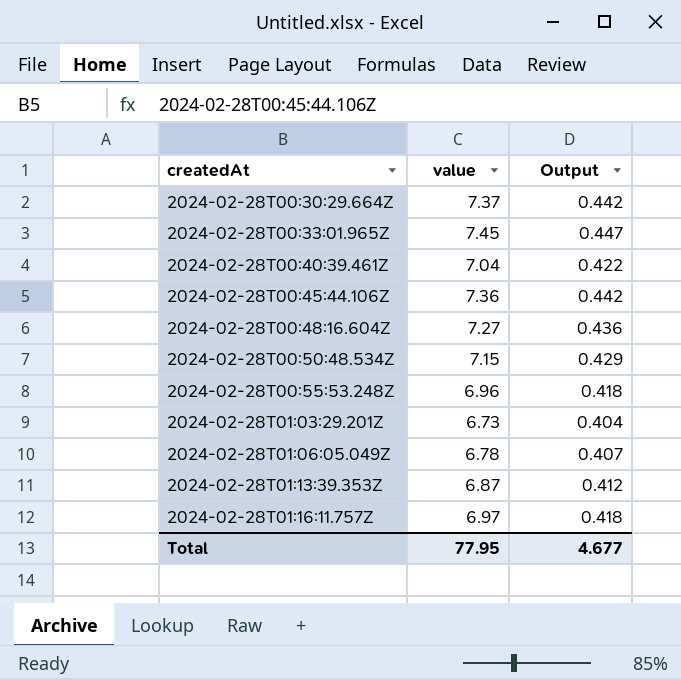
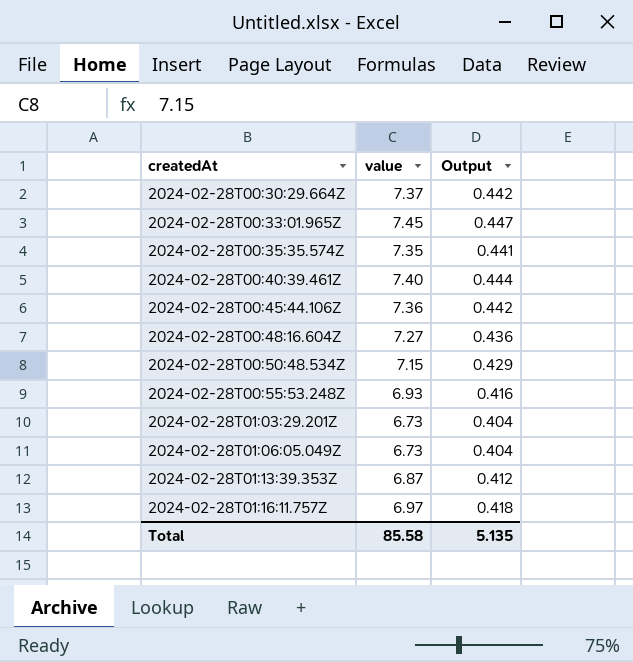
row 2024-02-28T00:35:35.574Z: none -> 7.35 | 0.441
2024-02-28T00:40:39.461Z | value: 7.04 -> 7.40
2024-02-28T00:40:39.461Z | Output: 0.422 -> 0.444
2024-02-28T00:55:53.248Z | value: 6.96 -> 6.93
2024-02-28T00:55:53.248Z | Output: 0.418 -> 0.416
2024-02-28T01:06:05.049Z | value: 6.78 -> 6.73
2024-02-28T01:06:05.049Z | Output: 0.407 -> 0.404
Total | value: 77.95 -> 85.58
Total | Output: 4.677 -> 5.135

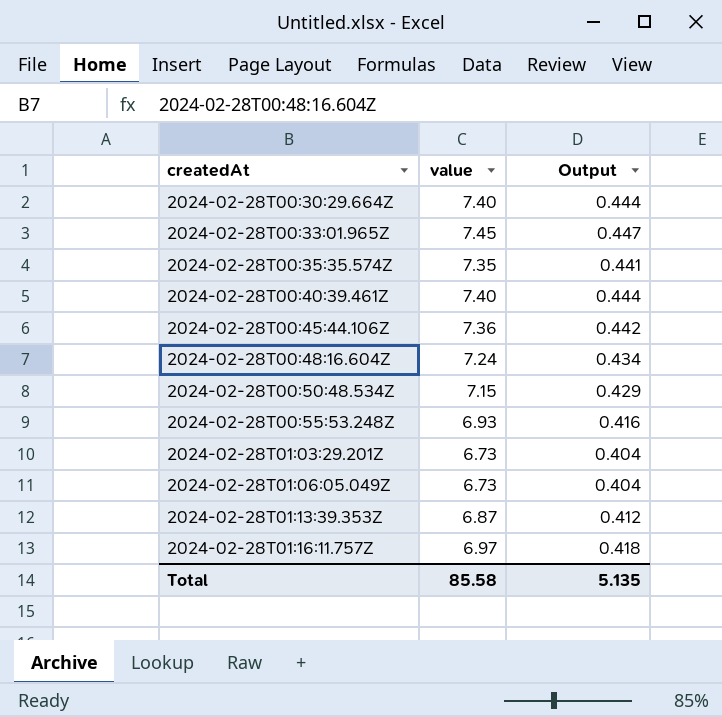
2024-02-28T00:30:29.664Z | value: 7.37 -> 7.40
2024-02-28T00:30:29.664Z | Output: 0.442 -> 0.444
2024-02-28T00:48:16.604Z | value: 7.27 -> 7.24
2024-02-28T00:48:16.604Z | Output: 0.436 -> 0.434

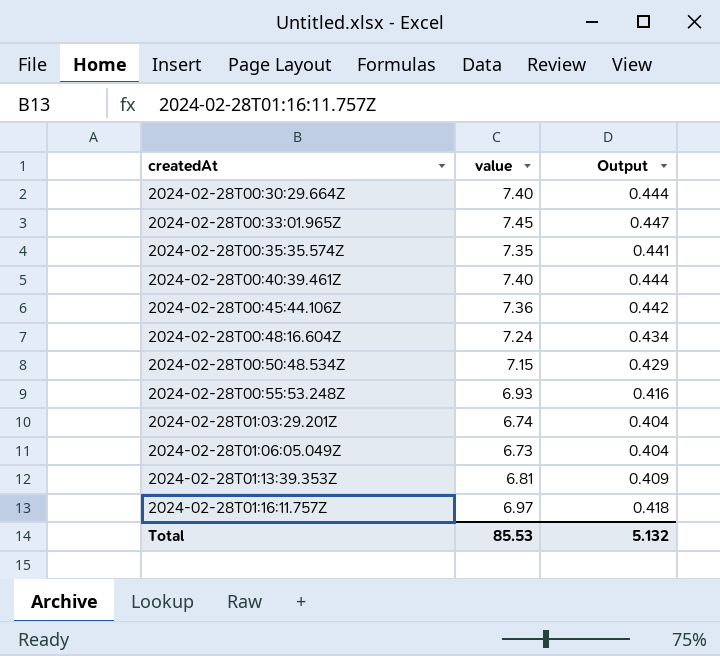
2024-02-28T01:03:29.201Z | value: 6.73 -> 6.74
2024-02-28T01:13:39.353Z | value: 6.87 -> 6.81
2024-02-28T01:13:39.353Z | Output: 0.412 -> 0.409
Total | value: 85.58 -> 85.53
Total | Output: 5.135 -> 5.132

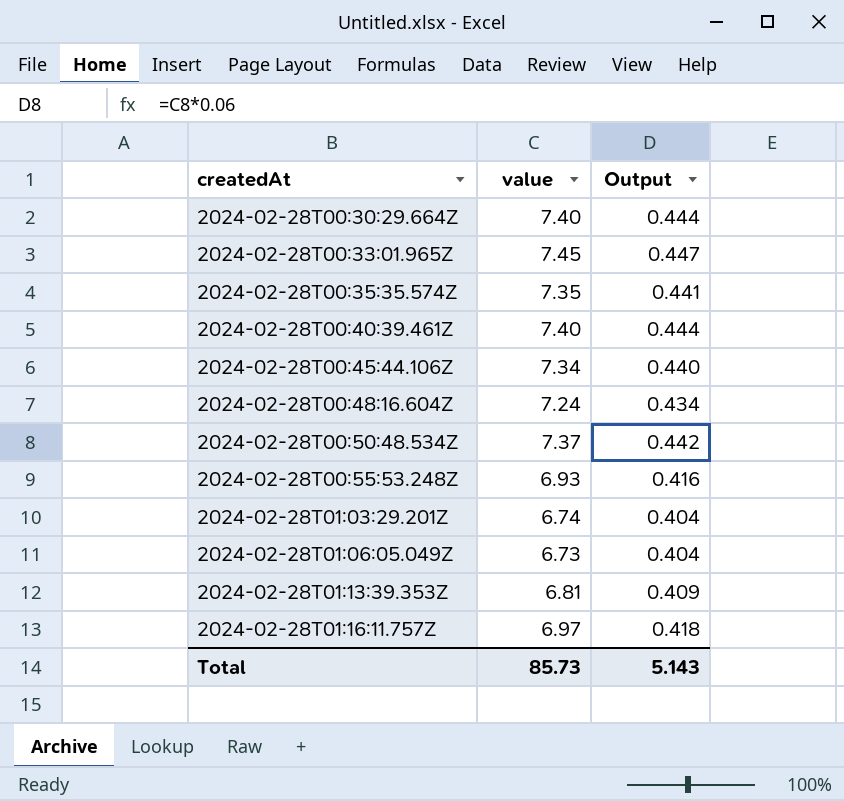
2024-02-28T00:45:44.106Z | value: 7.36 -> 7.34
2024-02-28T00:45:44.106Z | Output: 0.442 -> 0.440
2024-02-28T00:50:48.534Z | value: 7.15 -> 7.37
2024-02-28T00:50:48.534Z | Output: 0.429 -> 0.442
Total | value: 85.53 -> 85.73
Total | Output: 5.132 -> 5.143

